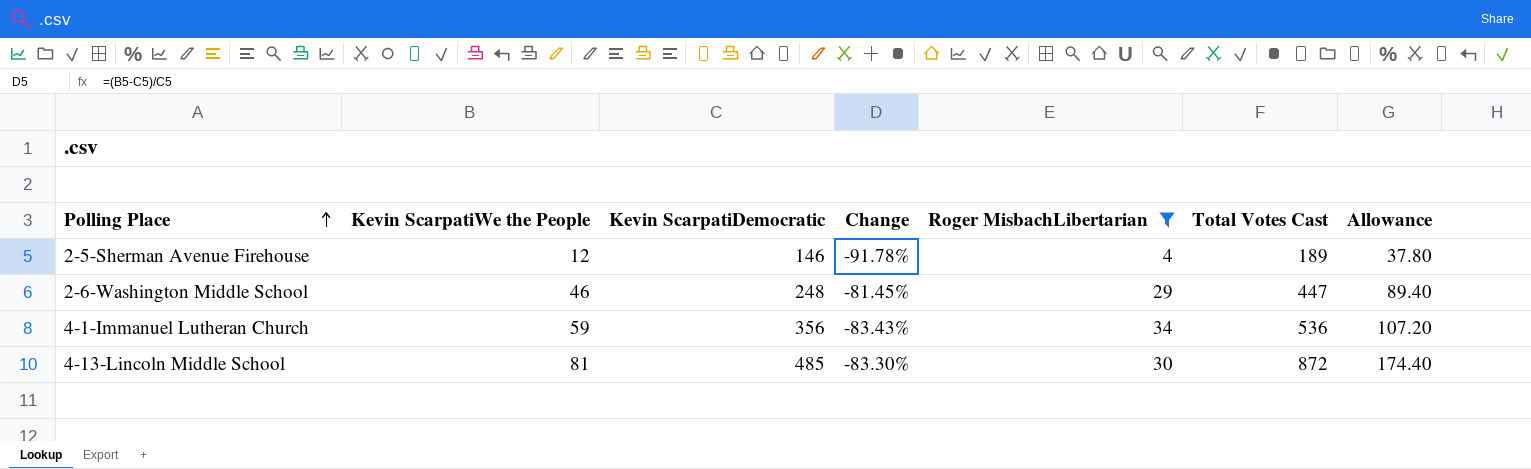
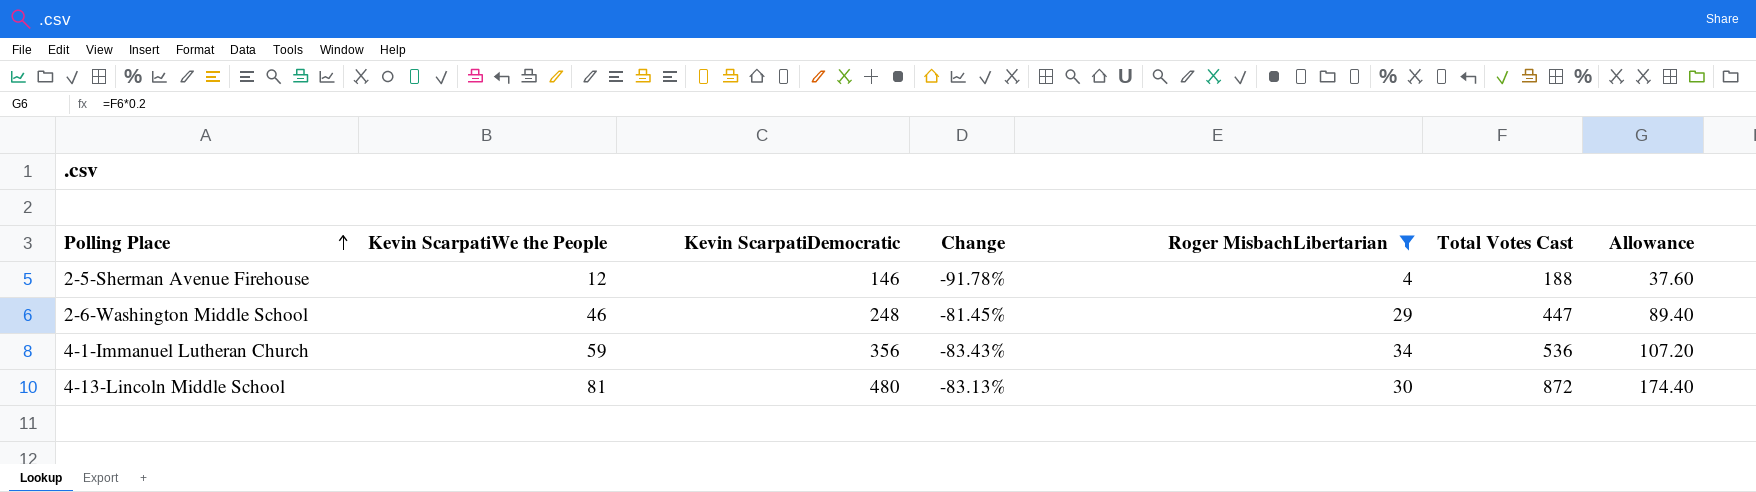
2-5-Sherman Avenue Firehouse | Total Votes Cast: 189 -> 188
2-5-Sherman Avenue Firehouse | Allowance: 37.80 -> 37.60
4-13-Lincoln Middle School | Kevin ScarpatiDemocratic: 485 -> 480
4-13-Lincoln Middle School | Change: -83.30% -> -83.13%

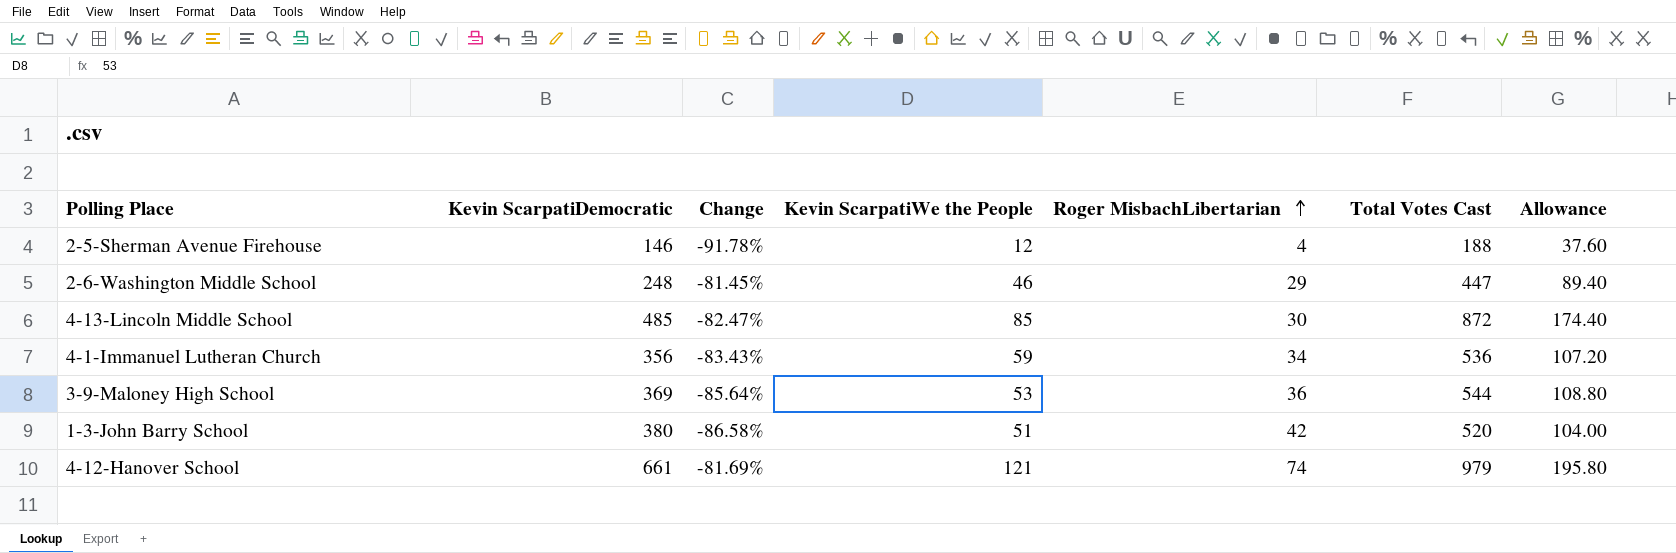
filter: Roger MisbachLibertarian <= 34 -> none
row order: Polling Place ascending -> Roger MisbachLibertarian ascending
column Kevin ScarpatiWe the People | position: 2 -> 4
4-13-Lincoln Middle School | Kevin ScarpatiDemocratic: 480 -> 485
4-13-Lincoln Middle School | Change: -83.13% -> -82.47%
4-13-Lincoln Middle School | Kevin ScarpatiWe the People: 81 -> 85

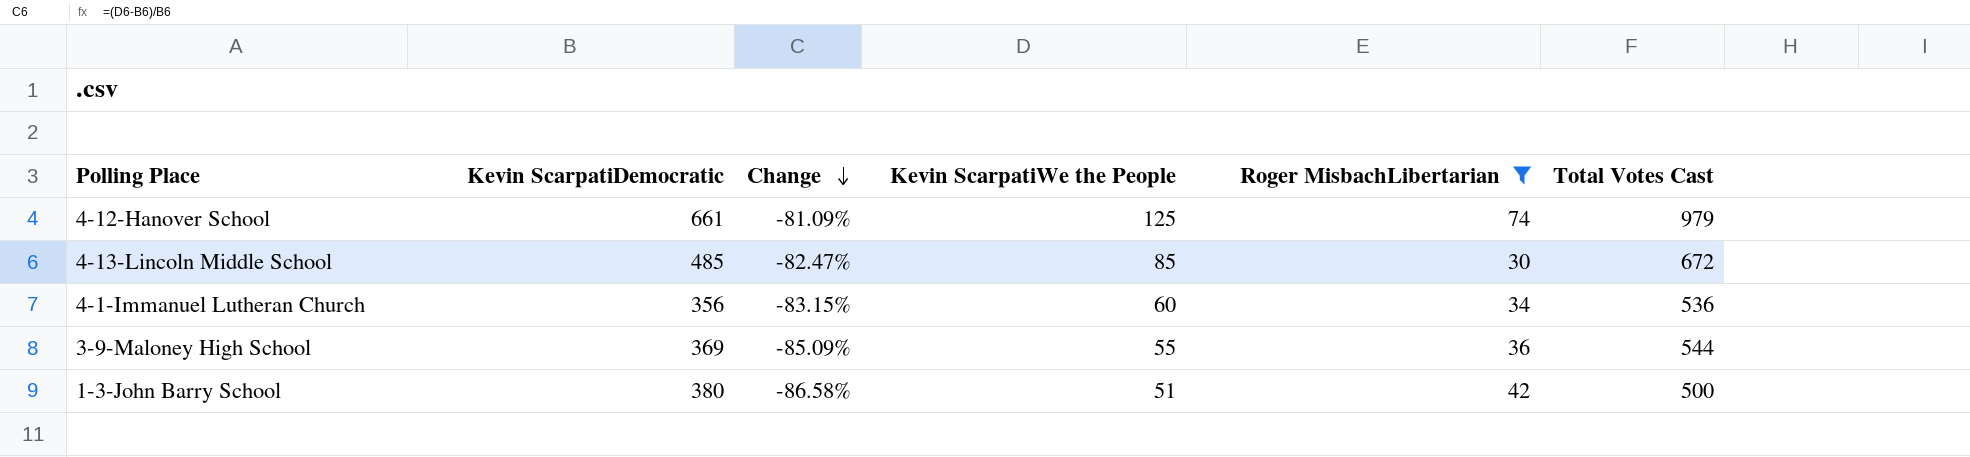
filter: none -> Roger MisbachLibertarian >= 30
row order: Roger MisbachLibertarian ascending -> Change descending
column Allowance | formula: [Total Votes Cast] * 0.2 -> none
4-12-Hanover School | Change: -81.69% -> -81.09%
4-12-Hanover School | Kevin ScarpatiWe the People: 121 -> 125
4-13-Lincoln Middle School | Total Votes Cast: 872 -> 672
4-1-Immanuel Lutheran Church | Change: -83.43% -> -83.15%
4-1-Immanuel Lutheran Church | Kevin ScarpatiWe the People: 59 -> 60
3-9-Maloney High School | Change: -85.64% -> -85.09%
3-9-Maloney High School | Kevin ScarpatiWe the People: 53 -> 55
1-3-John Barry School | Total Votes Cast: 520 -> 500

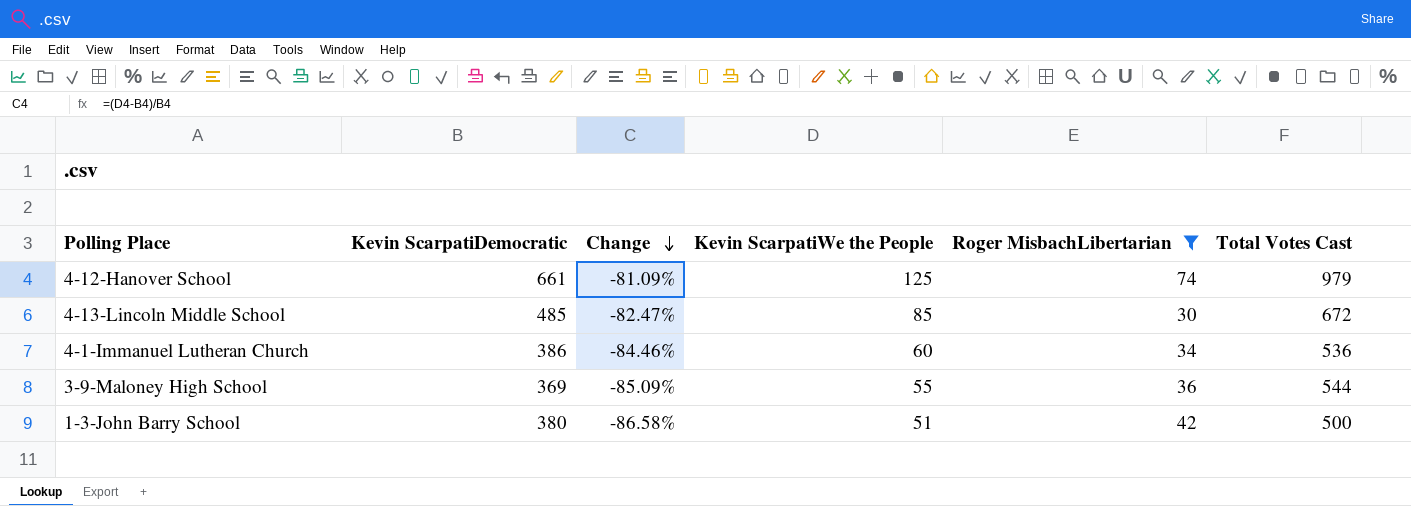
4-1-Immanuel Lutheran Church | Kevin ScarpatiDemocratic: 356 -> 386
4-1-Immanuel Lutheran Church | Change: -83.15% -> -84.46%

